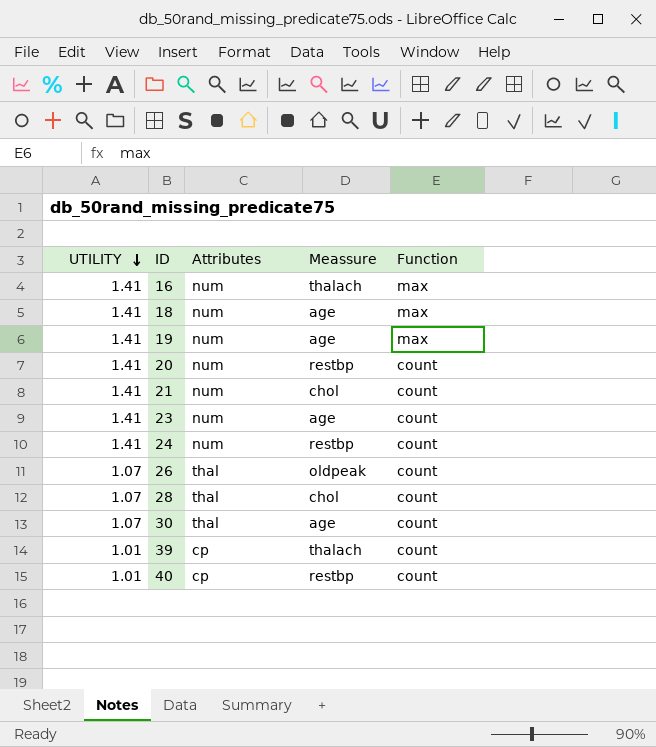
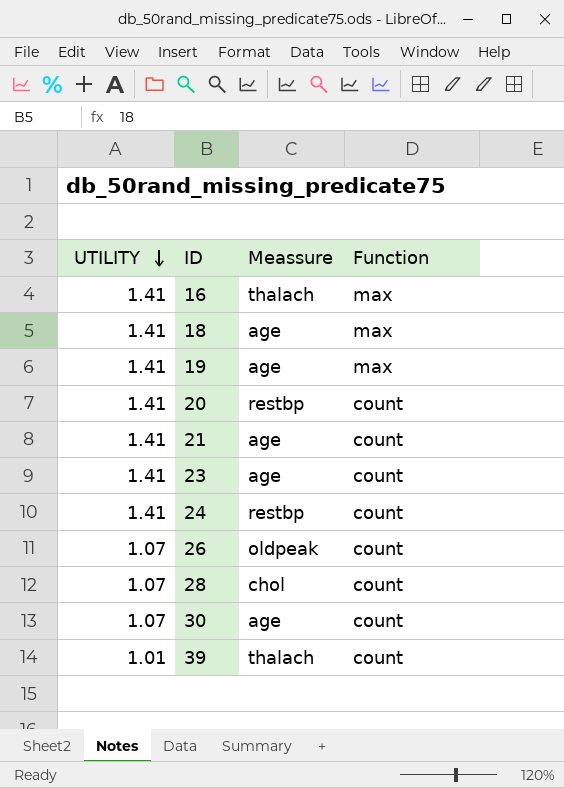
column Attributes | position: 3 -> none
row 40: 1.01 | cp | restbp | count -> none
21 | Meassure: chol -> age

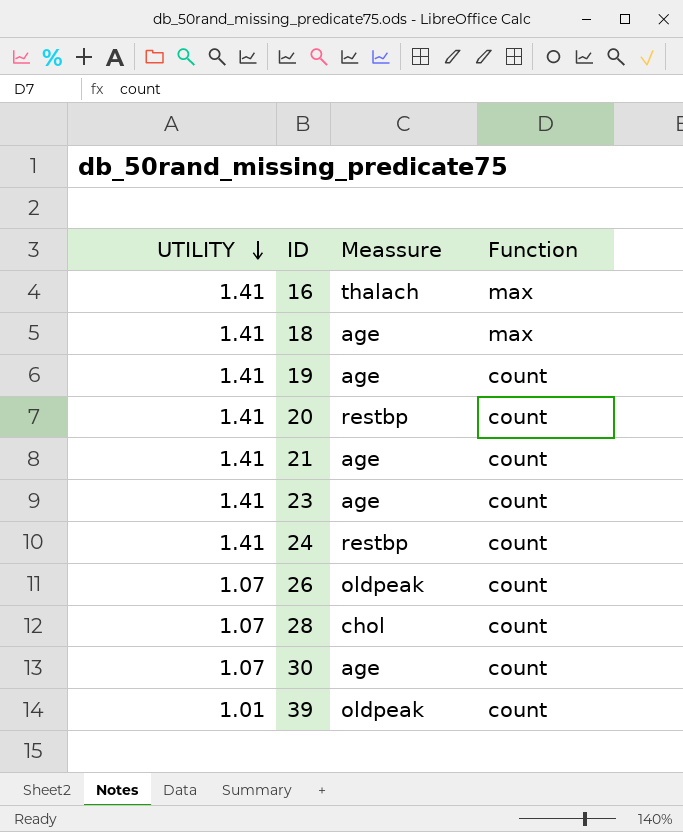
19 | Function: max -> count
39 | Meassure: thalach -> oldpeak

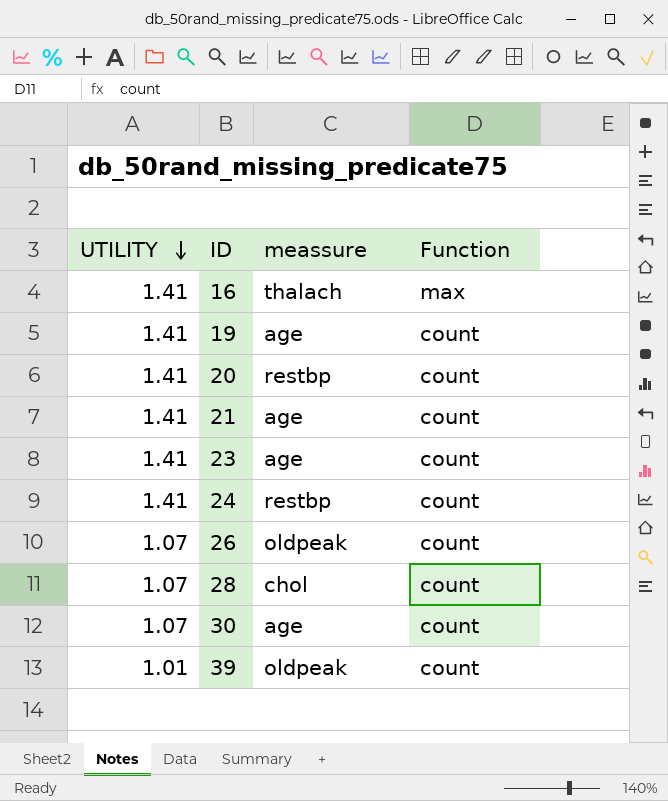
column name: Meassure -> meassure
row 18: 1.41 | age | max -> none

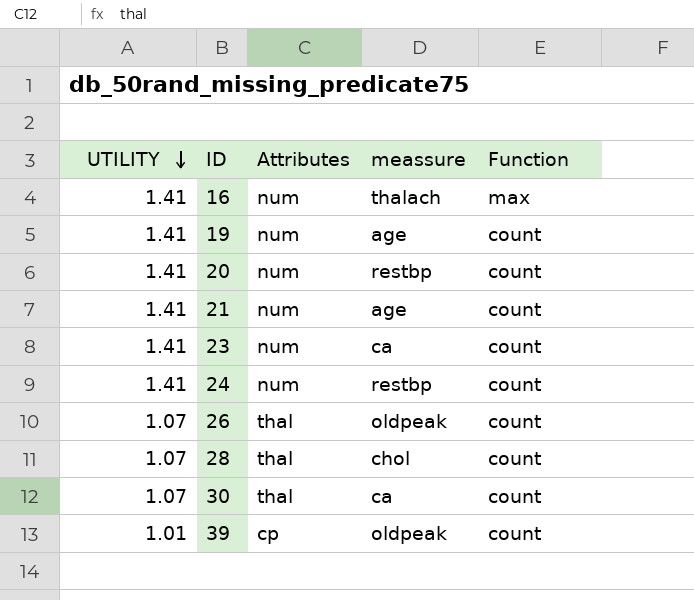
column Attributes | position: none -> 3
23 | meassure: age -> ca
30 | meassure: age -> ca

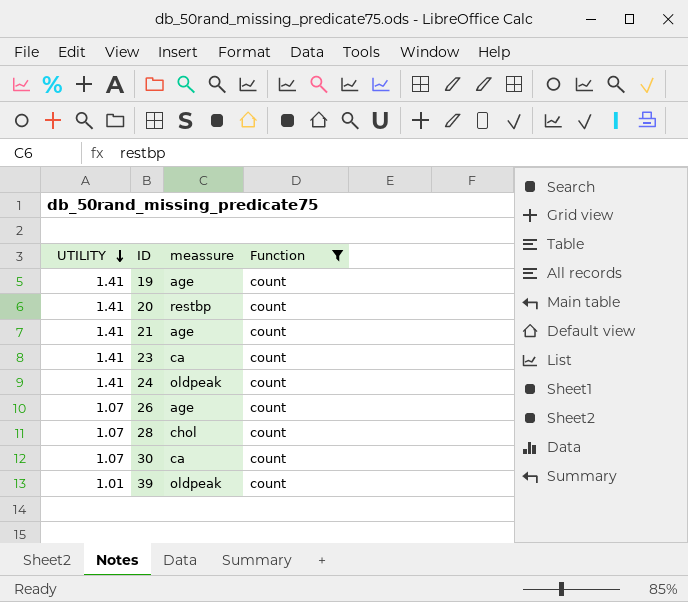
filter: none -> Function = count
column Attributes | position: 3 -> none
24 | meassure: restbp -> oldpeak
26 | meassure: oldpeak -> age

